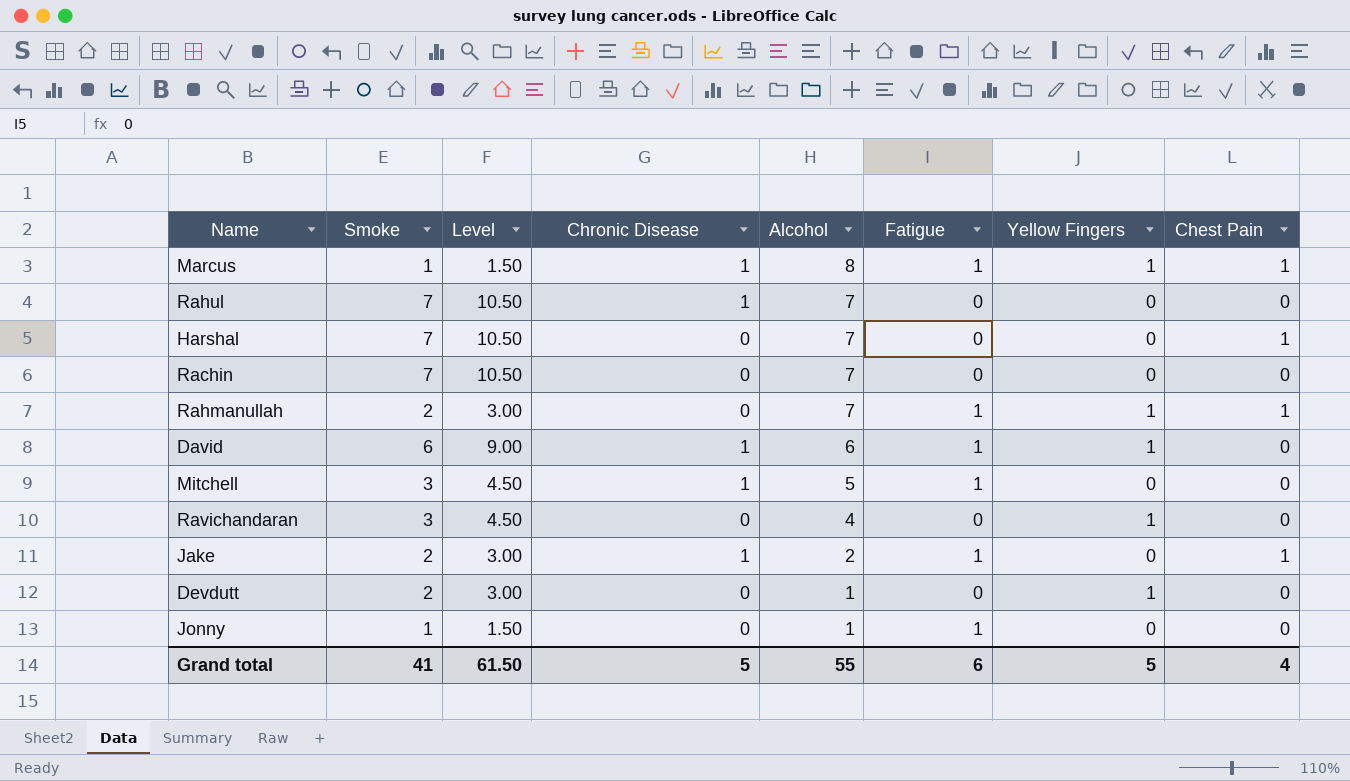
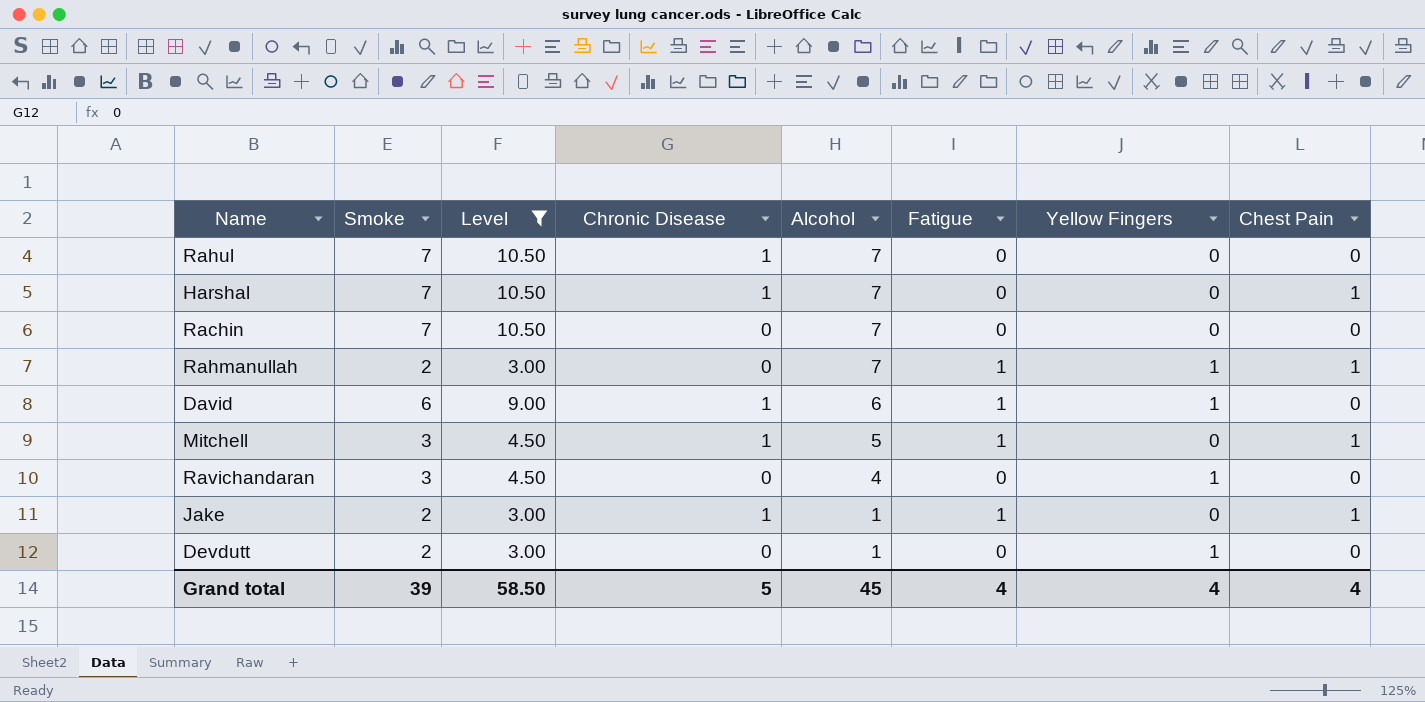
filter: none -> Level != 1.50
Harshal | Chronic Disease: 0 -> 1
Mitchell | Chest Pain: 0 -> 1
Jake | Alcohol: 2 -> 1
Grand total | Smoke: 41 -> 39
Grand total | Level: 61.50 -> 58.50
Grand total | Alcohol: 55 -> 45
Grand total | Fatigue: 6 -> 4
Grand total | Yellow Fingers: 5 -> 4

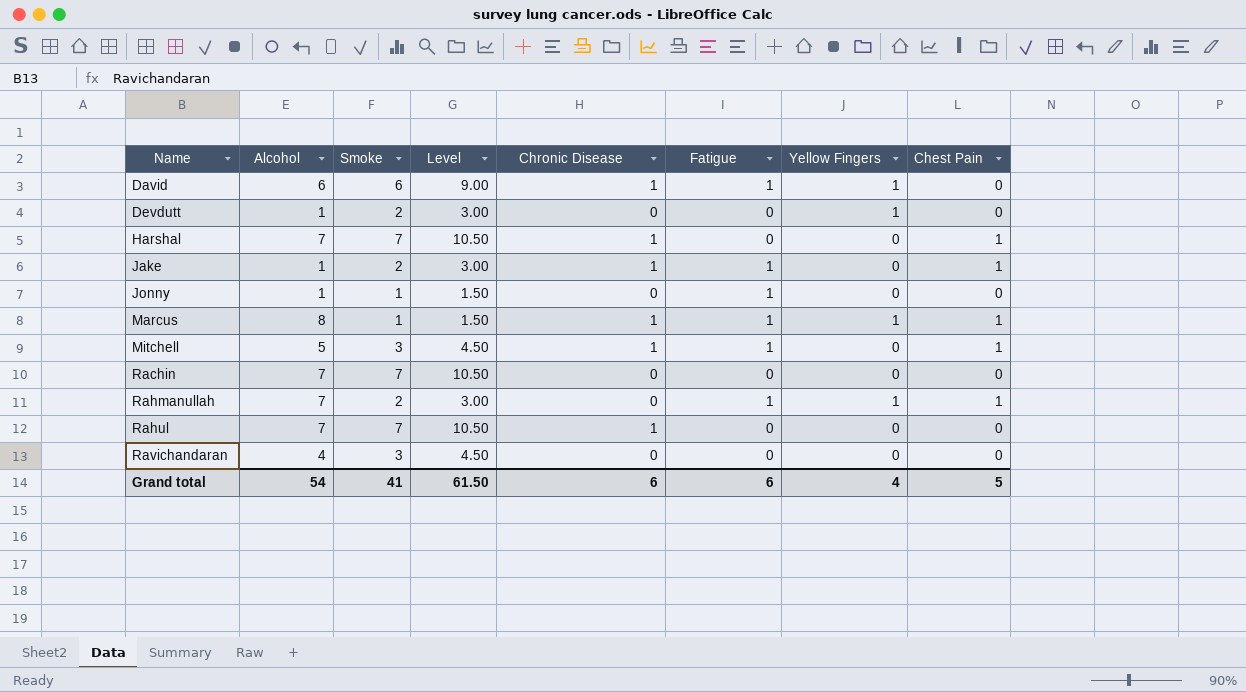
filter: Level != 1.50 -> none
row order: Alcohol descending -> Name ascending
column Alcohol | position: 5 -> 2
Ravichandaran | Yellow Fingers: 1 -> 0
Grand total | Alcohol: 45 -> 54
Grand total | Smoke: 39 -> 41
Grand total | Level: 58.50 -> 61.50
Grand total | Chronic Disease: 5 -> 6
Grand total | Fatigue: 4 -> 6
Grand total | Chest Pain: 4 -> 5

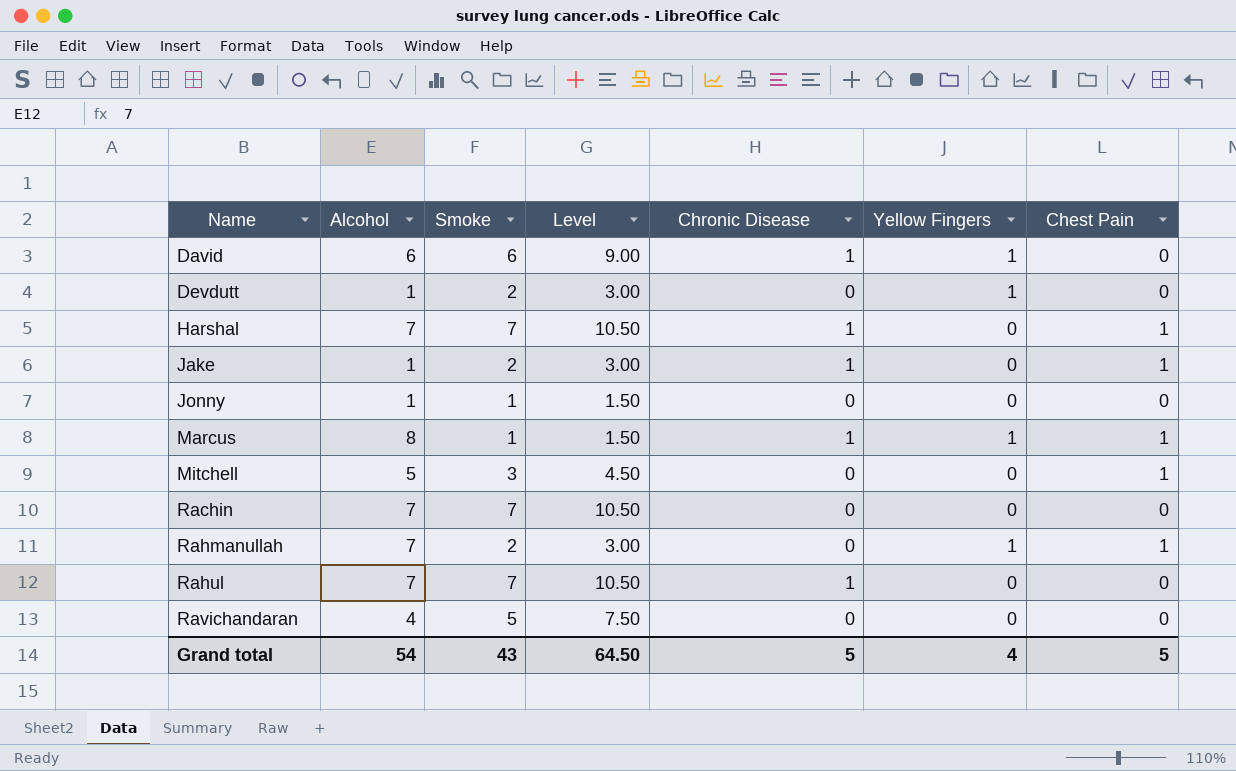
column Fatigue | position: 6 -> none
Mitchell | Chronic Disease: 1 -> 0
Ravichandaran | Smoke: 3 -> 5
Ravichandaran | Level: 4.50 -> 7.50
Grand total | Smoke: 41 -> 43
Grand total | Level: 61.50 -> 64.50
Grand total | Chronic Disease: 6 -> 5

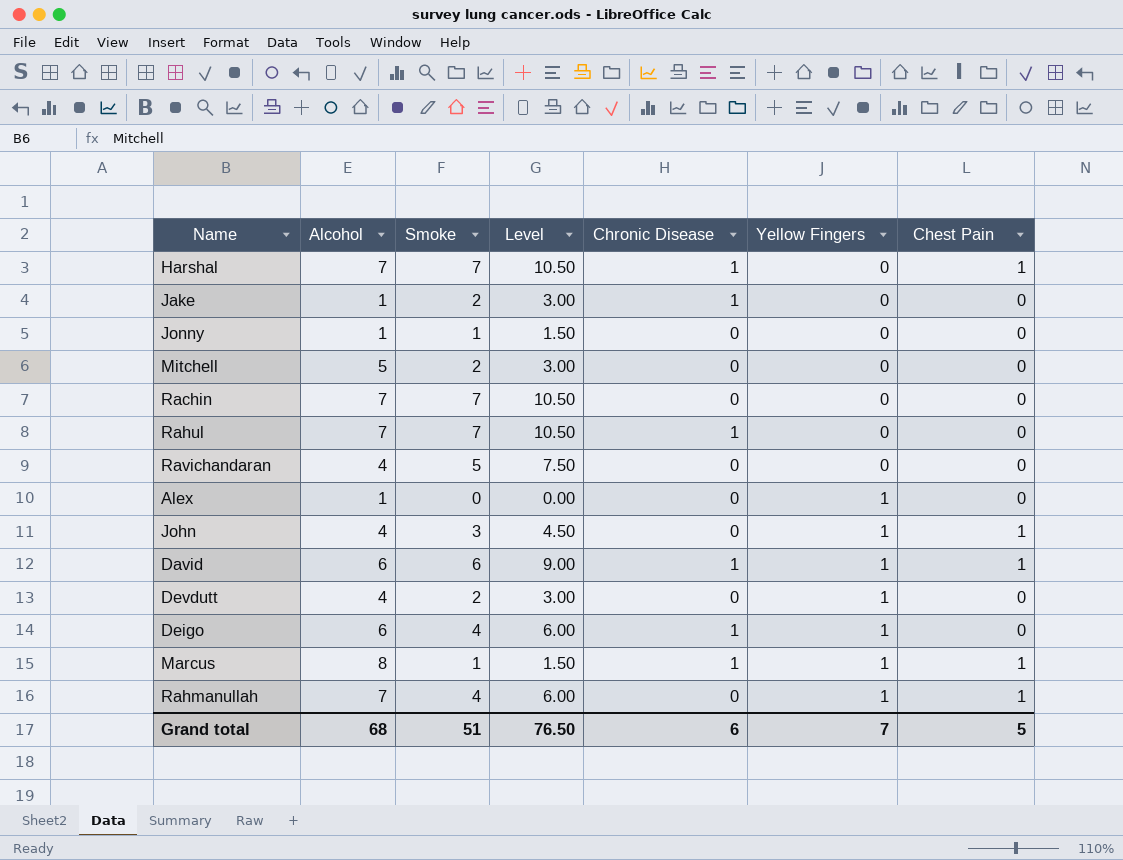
row order: Name ascending -> Yellow Fingers ascending
Jake | Chest Pain: 1 -> 0
Mitchell | Smoke: 3 -> 2
Mitchell | Level: 4.50 -> 3.00
Mitchell | Chest Pain: 1 -> 0
row Alex: none -> 1 | 0 | 0.00 | 0 | 1 | 0
row John: none -> 4 | 3 | 4.50 | 0 | 1 | 1
David | Chest Pain: 0 -> 1
Devdutt | Alcohol: 1 -> 4
row Deigo: none -> 6 | 4 | 6.00 | 1 | 1 | 0
Rahmanullah | Smoke: 2 -> 4
Rahmanullah | Level: 3.00 -> 6.00
Grand total | Alcohol: 54 -> 68
Grand total | Smoke: 43 -> 51
Grand total | Level: 64.50 -> 76.50
Grand total | Chronic Disease: 5 -> 6
Grand total | Yellow Fingers: 4 -> 7

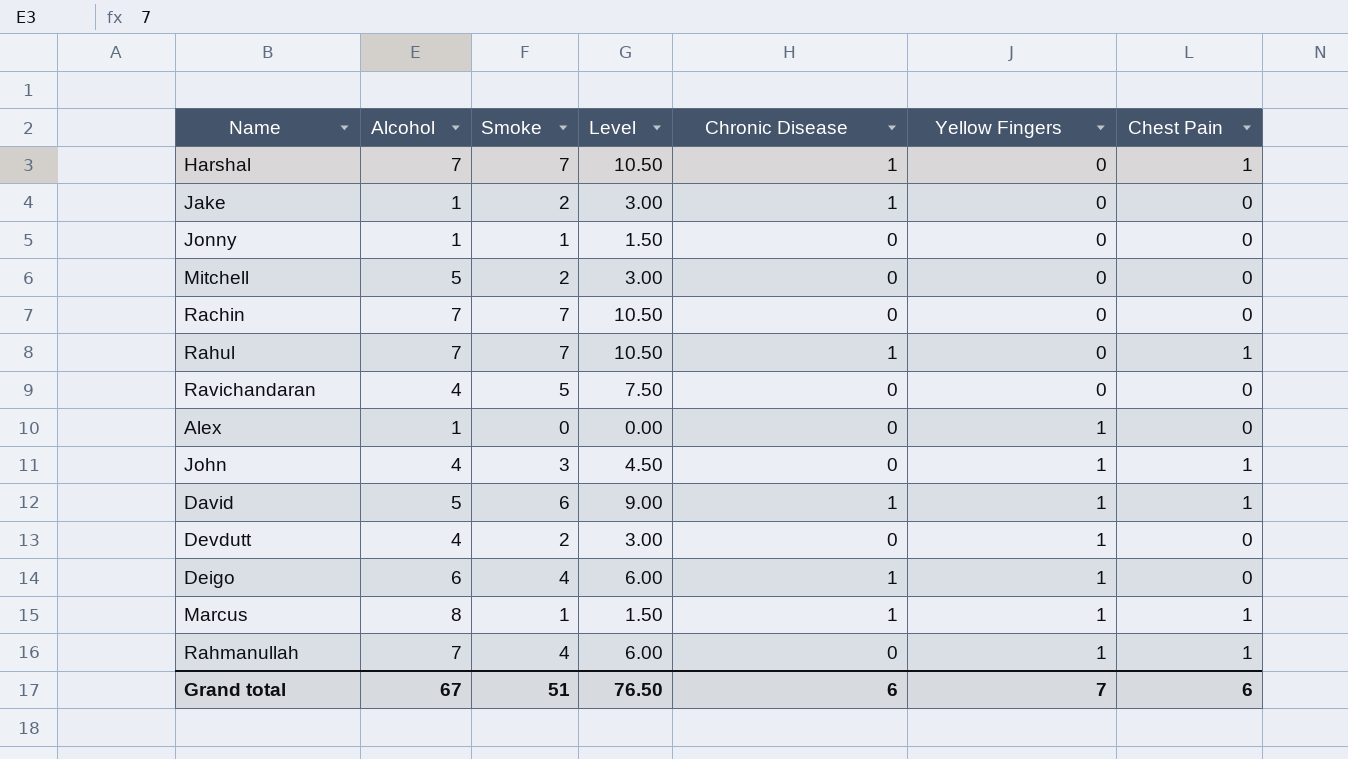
Rahul | Chest Pain: 0 -> 1
David | Alcohol: 6 -> 5
Grand total | Alcohol: 68 -> 67
Grand total | Chest Pain: 5 -> 6

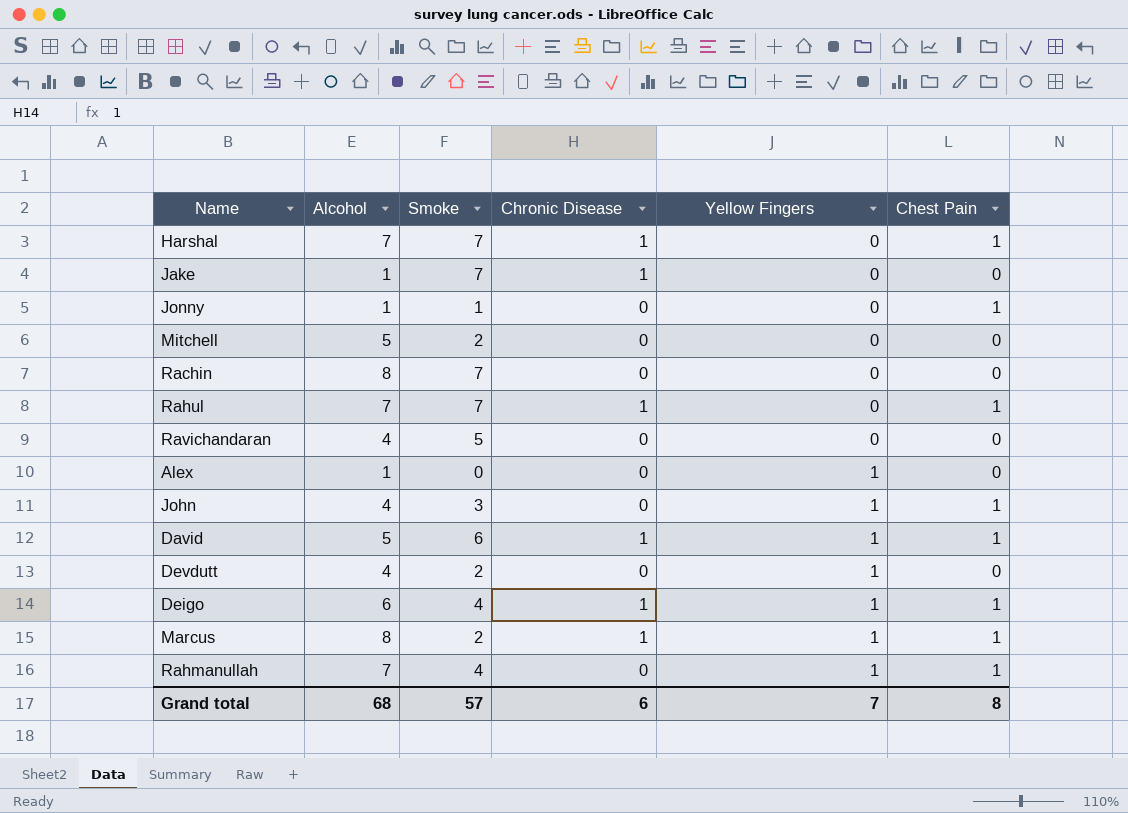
column Level | formula: [Smoke] * 1.5 -> none
Jake | Smoke: 2 -> 7
Jonny | Chest Pain: 0 -> 1
Rachin | Alcohol: 7 -> 8
Deigo | Chest Pain: 0 -> 1
Marcus | Smoke: 1 -> 2
Grand total | Alcohol: 67 -> 68
Grand total | Smoke: 51 -> 57
Grand total | Chest Pain: 6 -> 8

